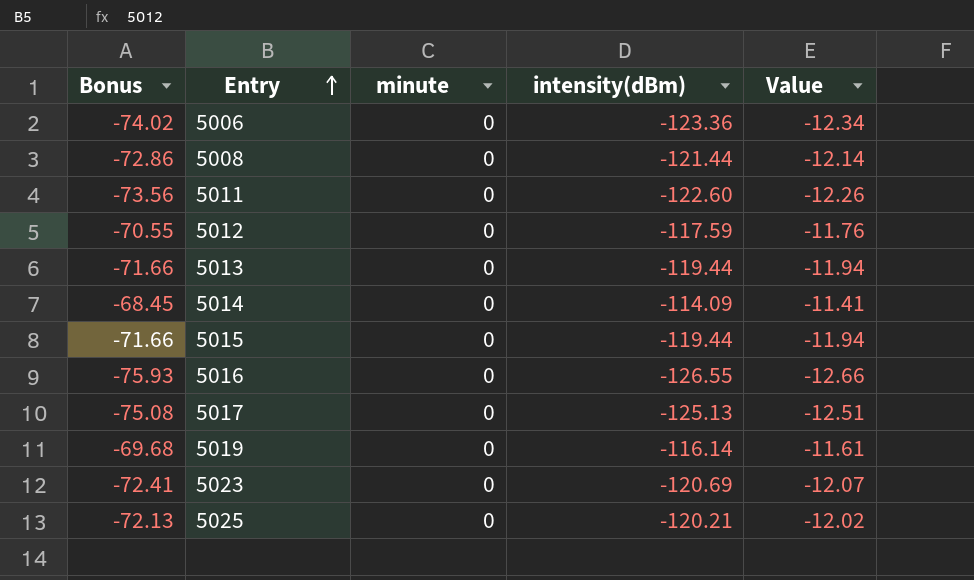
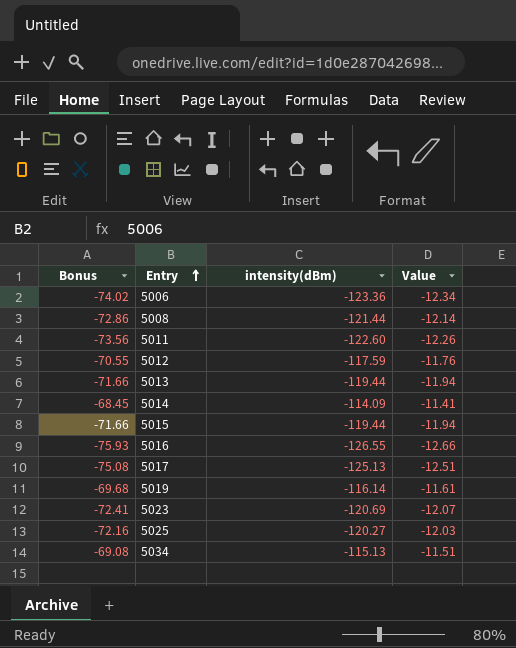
column minute | position: 3 -> none
5025 | Bonus: -72.13 -> -72.16
5025 | intensity(dBm): -120.21 -> -120.27
5025 | Value: -12.02 -> -12.03
row 5034: none -> -69.08 | -115.13 | -11.51

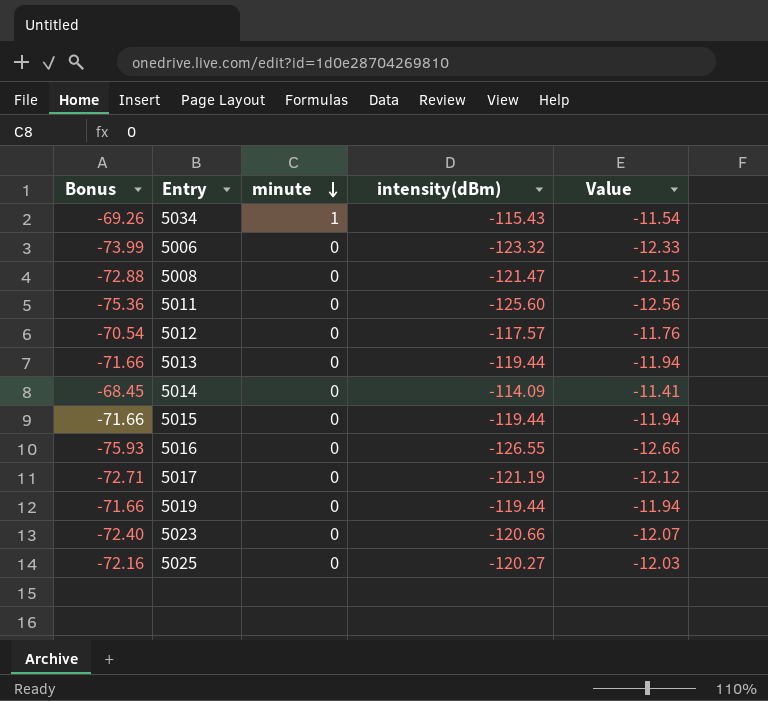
row order: Entry ascending -> minute descending
column minute | position: none -> 3
5034 | Bonus: -69.08 -> -69.26
5034 | intensity(dBm): -115.13 -> -115.43
5034 | Value: -11.51 -> -11.54
5006 | Bonus: -74.02 -> -73.99
5006 | intensity(dBm): -123.36 -> -123.32
5006 | Value: -12.34 -> -12.33
5008 | Bonus: -72.86 -> -72.88
5008 | intensity(dBm): -121.44 -> -121.47
5008 | Value: -12.14 -> -12.15
5011 | Bonus: -73.56 -> -75.36
5011 | intensity(dBm): -122.60 -> -125.60
5011 | Value: -12.26 -> -12.56
5012 | Bonus: -70.55 -> -70.54
5012 | intensity(dBm): -117.59 -> -117.57
5017 | Bonus: -75.08 -> -72.71
5017 | intensity(dBm): -125.13 -> -121.19
5017 | Value: -12.51 -> -12.12
5019 | Bonus: -69.68 -> -71.66
5019 | intensity(dBm): -116.14 -> -119.44
5019 | Value: -11.61 -> -11.94
5023 | Bonus: -72.41 -> -72.40
5023 | intensity(dBm): -120.69 -> -120.66

